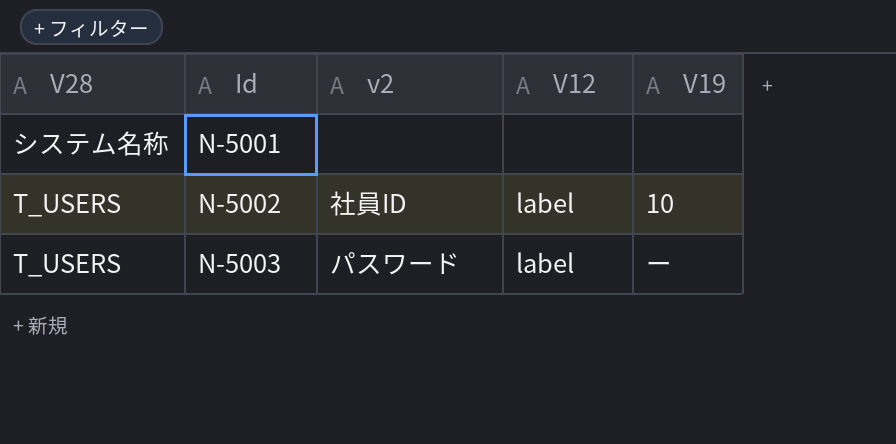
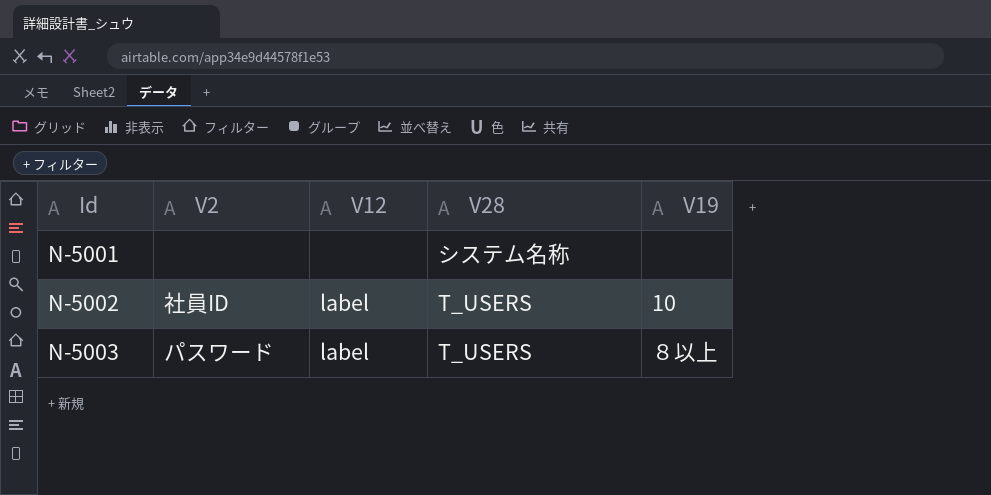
column name: v2 -> V2
column V28 | position: 1 -> 4
N-5003 | V19: ー -> ８以上

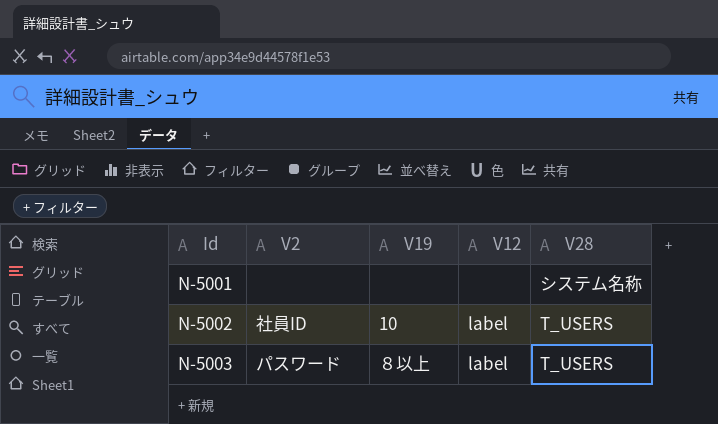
column V19 | position: 5 -> 3

